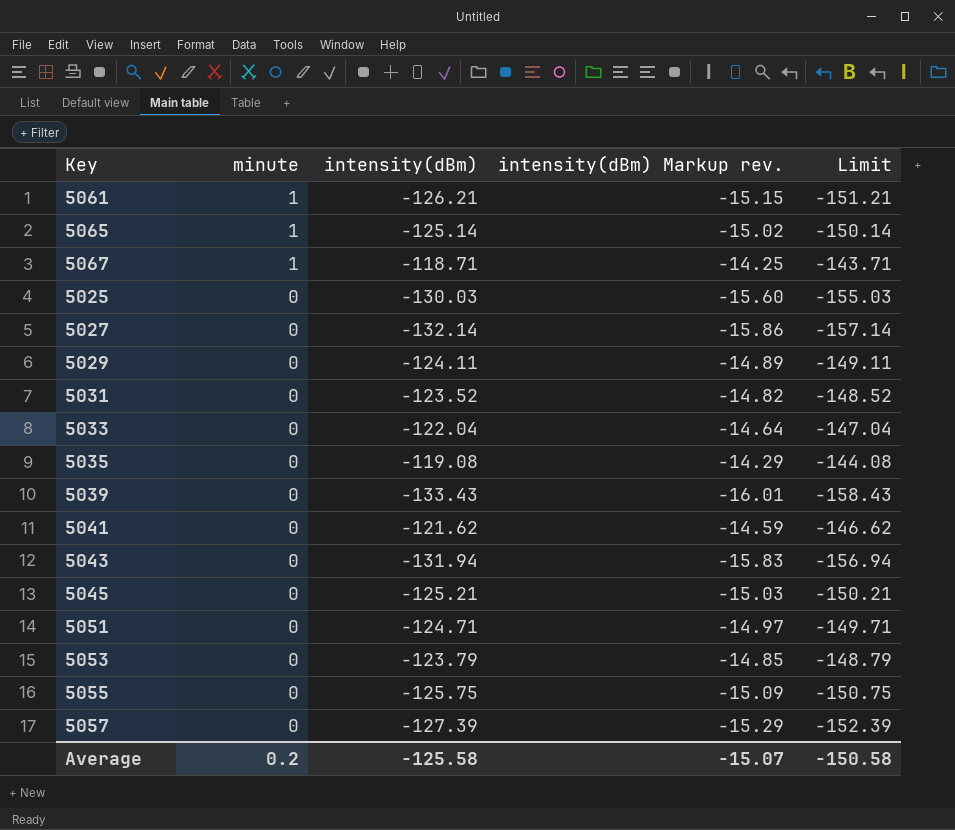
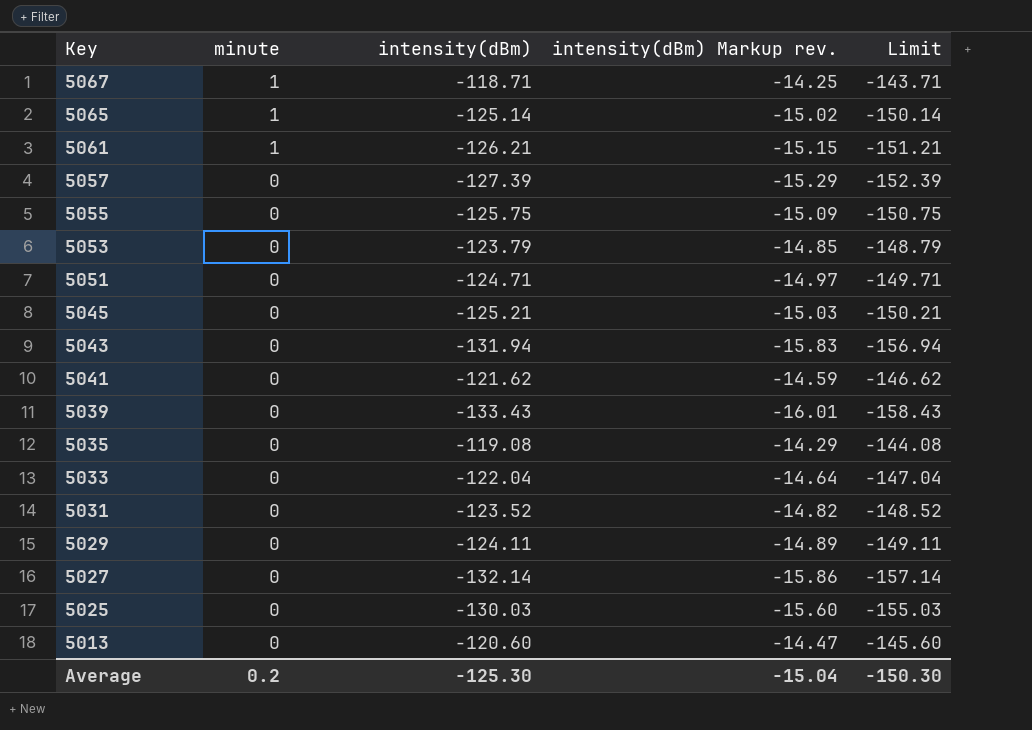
row order: minute descending -> Key descending
row 5013: none -> 0 | -120.60 | -14.47 | -145.60
Average | intensity(dBm): -125.58 -> -125.30
Average | intensity(dBm) Markup rev.: -15.07 -> -15.04
Average | Limit: -150.58 -> -150.30

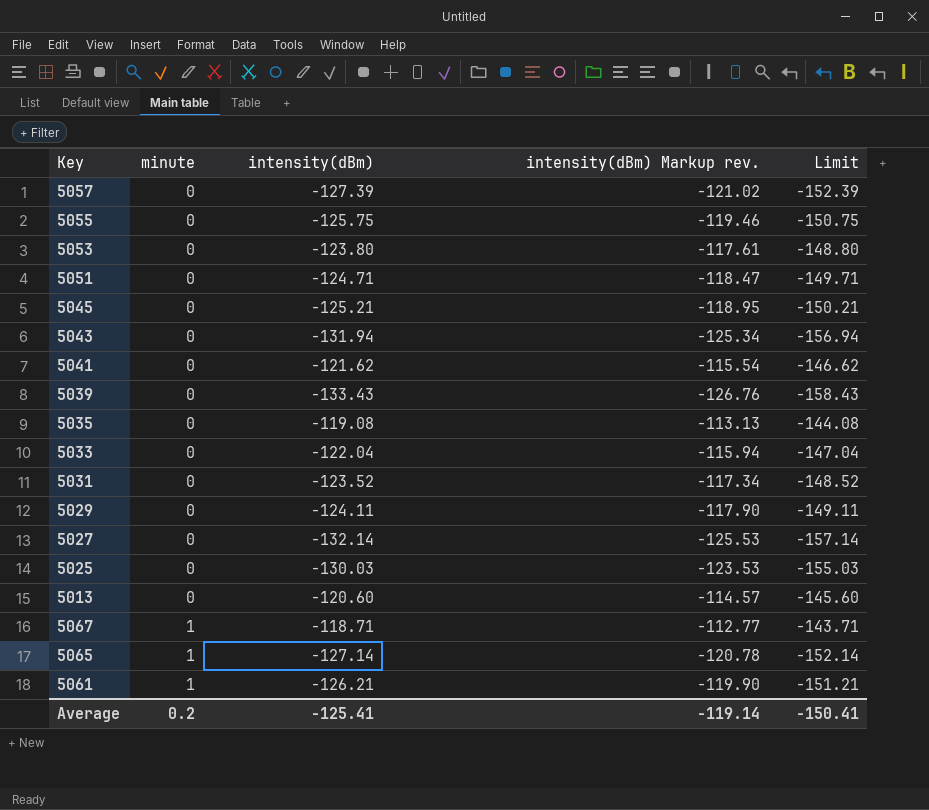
row order: Key descending -> minute ascending
column intensity(dBm) Markup rev. | formula: [intensity(dBm)] * 0.12 -> [intensity(dBm)] * 0.95
5053 | intensity(dBm): -123.79 -> -123.80
5053 | Limit: -148.79 -> -148.80
5065 | intensity(dBm): -125.14 -> -127.14
5065 | Limit: -150.14 -> -152.14
Average | intensity(dBm): -125.30 -> -125.41
Average | intensity(dBm) Markup rev.: -15.04 -> -119.14
Average | Limit: -150.30 -> -150.41

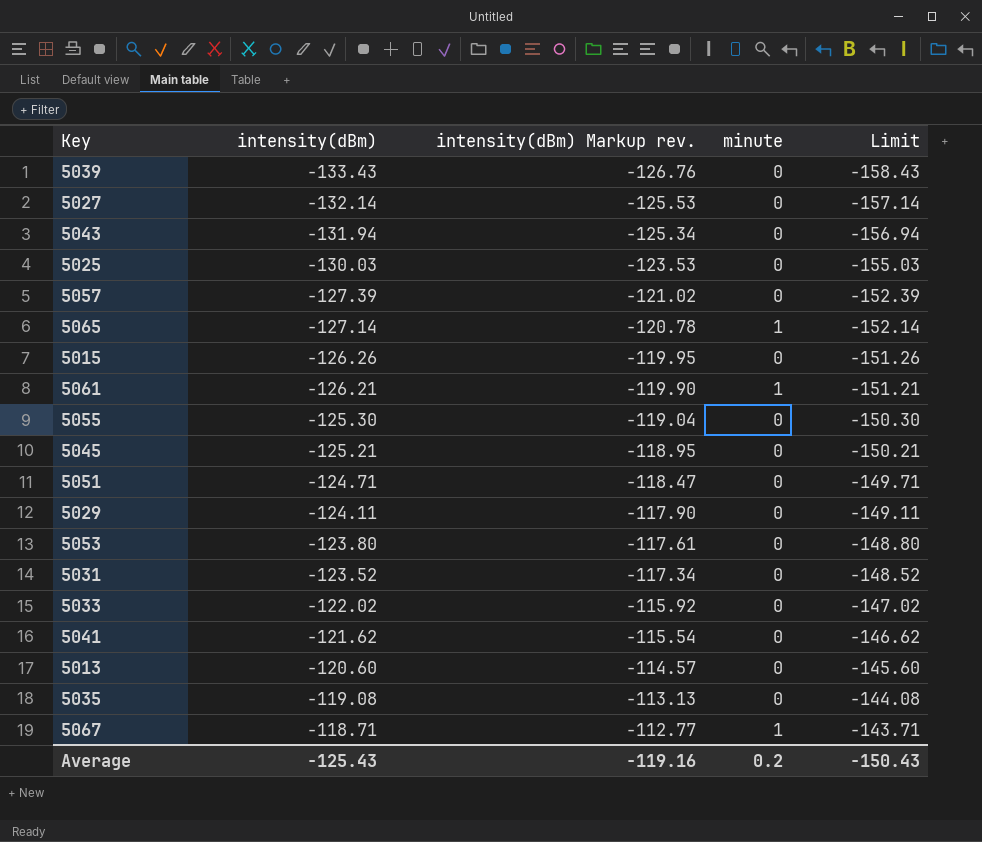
row order: minute ascending -> intensity(dBm) ascending
column minute | position: 2 -> 4
row 5015: none -> -126.26 | -119.95 | 0 | -151.26
5055 | intensity(dBm): -125.75 -> -125.30
5055 | intensity(dBm) Markup rev.: -119.46 -> -119.04
5055 | Limit: -150.75 -> -150.30
5033 | intensity(dBm): -122.04 -> -122.02
5033 | intensity(dBm) Markup rev.: -115.94 -> -115.92
5033 | Limit: -147.04 -> -147.02
Average | intensity(dBm): -125.41 -> -125.43
Average | intensity(dBm) Markup rev.: -119.14 -> -119.16
Average | Limit: -150.41 -> -150.43

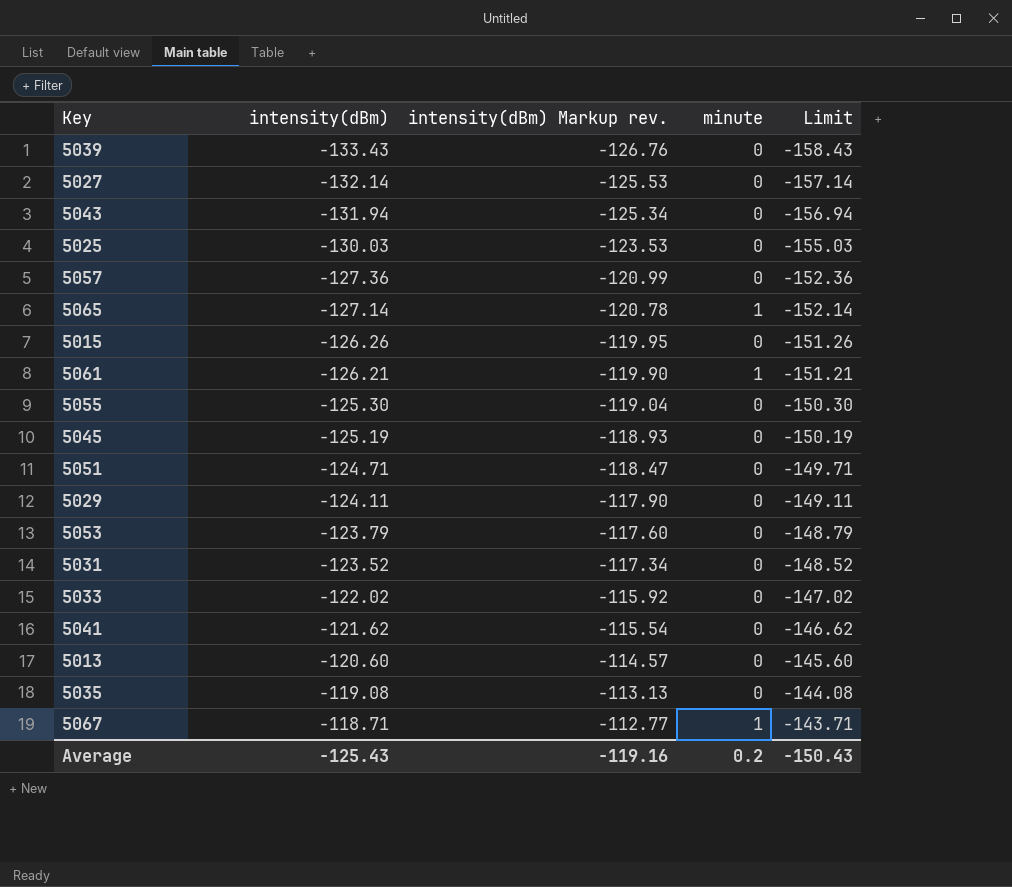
5057 | intensity(dBm): -127.39 -> -127.36
5057 | intensity(dBm) Markup rev.: -121.02 -> -120.99
5057 | Limit: -152.39 -> -152.36
5045 | intensity(dBm): -125.21 -> -125.19
5045 | intensity(dBm) Markup rev.: -118.95 -> -118.93
5045 | Limit: -150.21 -> -150.19
5053 | intensity(dBm): -123.80 -> -123.79
5053 | intensity(dBm) Markup rev.: -117.61 -> -117.60
5053 | Limit: -148.80 -> -148.79

